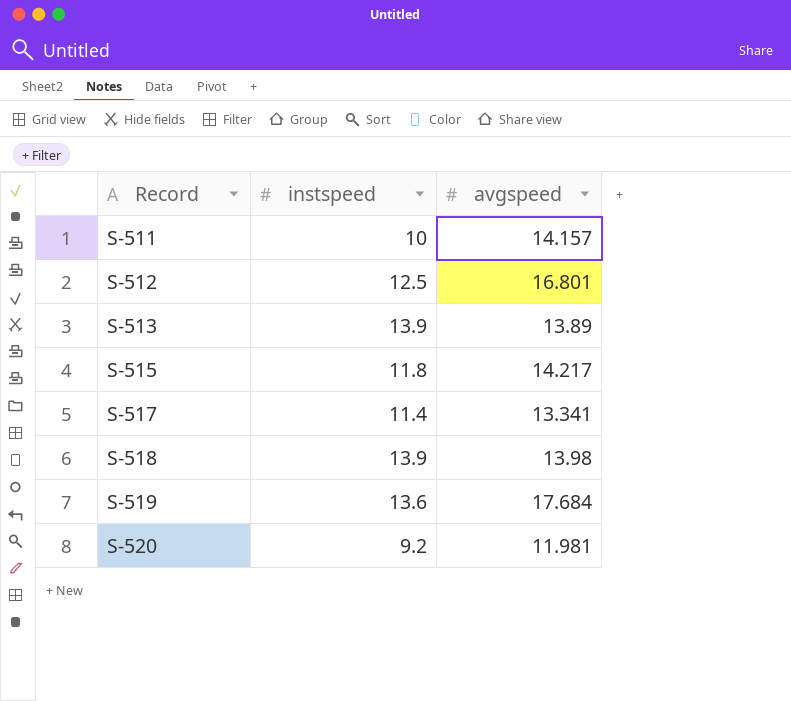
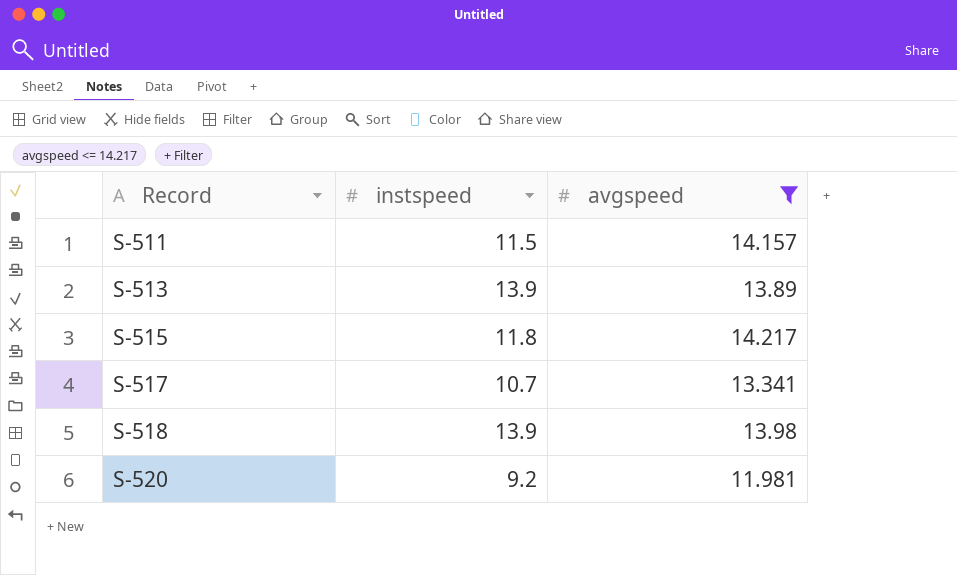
filter: none -> avgspeed <= 14.217
S-511 | instspeed: 10 -> 11.5
S-517 | instspeed: 11.4 -> 10.7

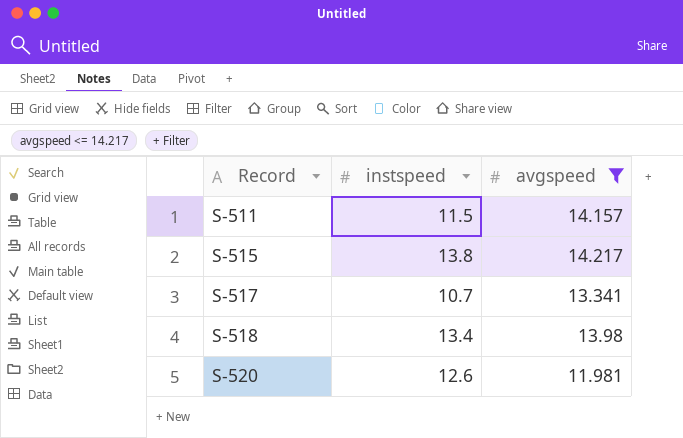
row S-513: 13.9 | 13.89 -> none
S-515 | instspeed: 11.8 -> 13.8
S-518 | instspeed: 13.9 -> 13.4
S-520 | instspeed: 9.2 -> 12.6

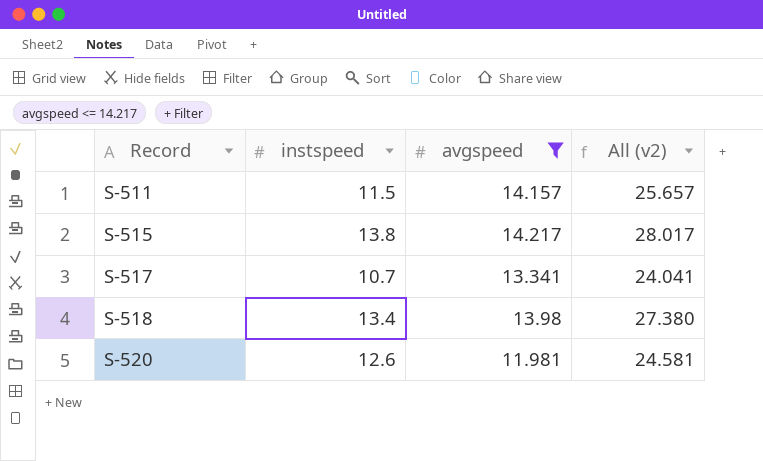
column All (v2) | formula: none -> [instspeed] + [avgspeed]

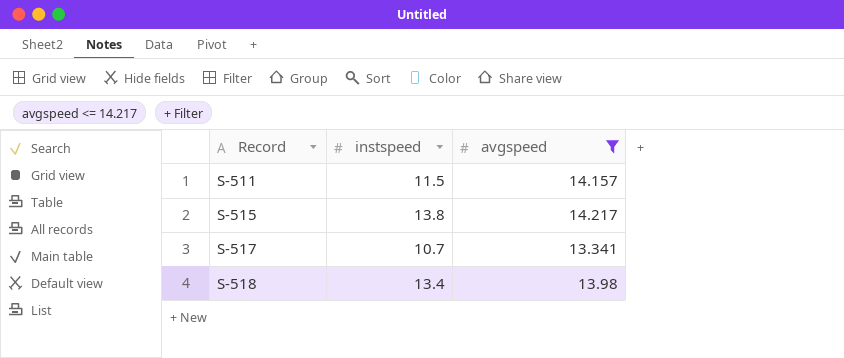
column All (v2) | formula: [instspeed] + [avgspeed] -> none
row S-520: 12.6 | 11.981 | 24.581 -> none

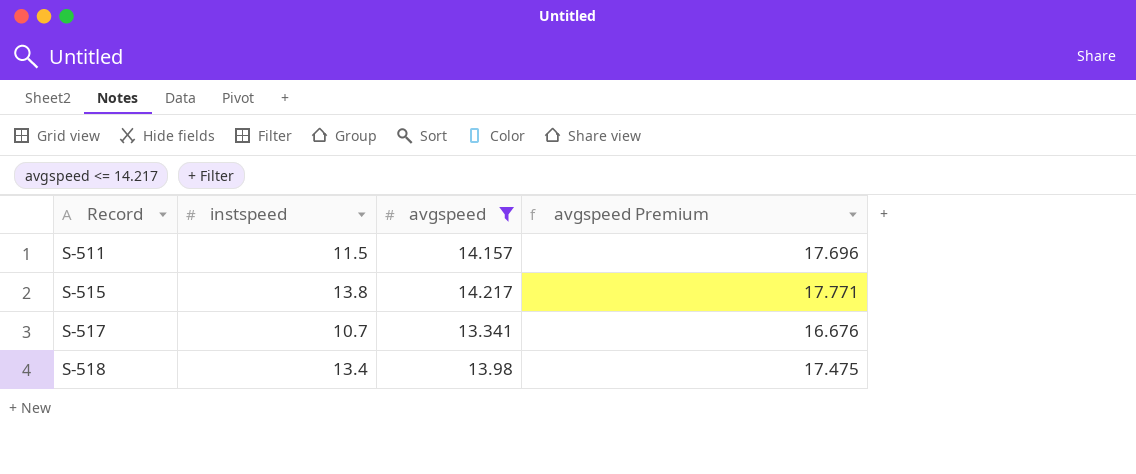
column avgspeed Premium | formula: none -> [avgspeed] * 1.25

